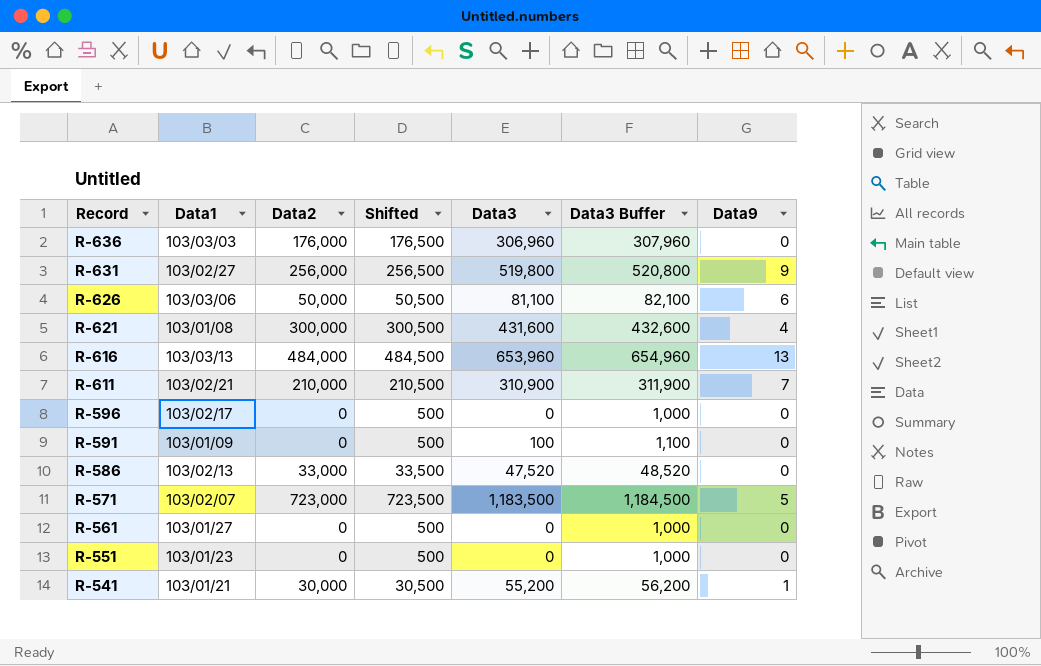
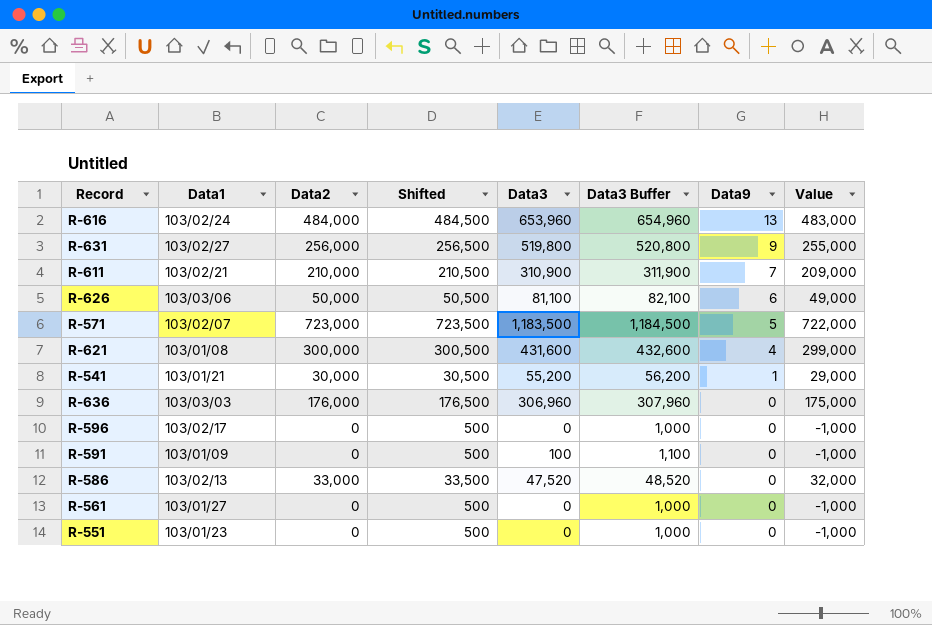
row order: Record descending -> Data9 descending
column Value | formula: none -> [Data2] - 1000
R-616 | Data1: 103/03/13 -> 103/02/24

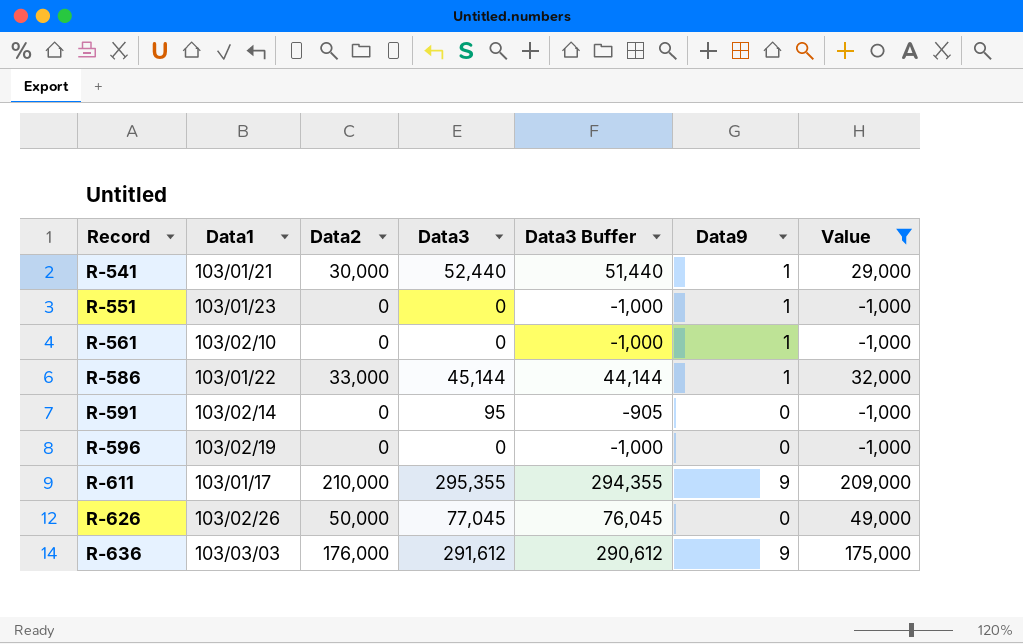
filter: none -> Value <= 209,000
row order: Data9 descending -> Record ascending
column Shifted | formula: [Data2] + 500 -> none
column Data3 Buffer | formula: [Data3] + 1000 -> [Data3] - 1000
R-541 | Data3: 55,200 -> 52,440
R-551 | Data9: 0 -> 1
R-561 | Data1: 103/01/27 -> 103/02/10
R-561 | Data9: 0 -> 1
R-586 | Data1: 103/02/13 -> 103/01/22
R-586 | Data3: 47,520 -> 45,144
R-586 | Data9: 0 -> 1
R-591 | Data1: 103/01/09 -> 103/02/14
R-591 | Data3: 100 -> 95
R-596 | Data1: 103/02/17 -> 103/02/19
R-611 | Data1: 103/02/21 -> 103/01/17
R-611 | Data3: 310,900 -> 295,355
R-611 | Data9: 7 -> 9
R-626 | Data1: 103/03/06 -> 103/02/26
R-626 | Data3: 81,100 -> 77,045
R-626 | Data9: 6 -> 0
R-636 | Data3: 306,960 -> 291,612
R-636 | Data9: 0 -> 9

